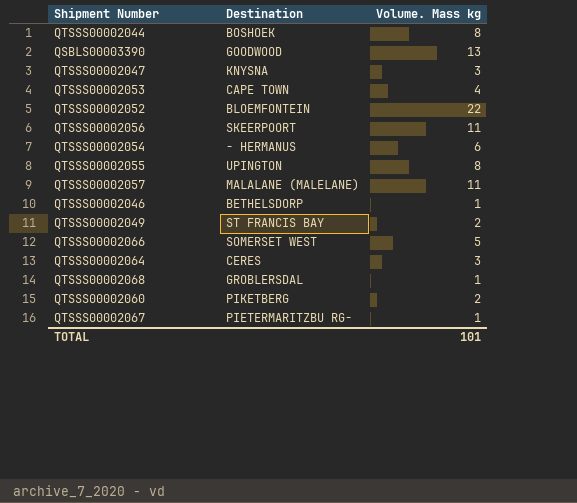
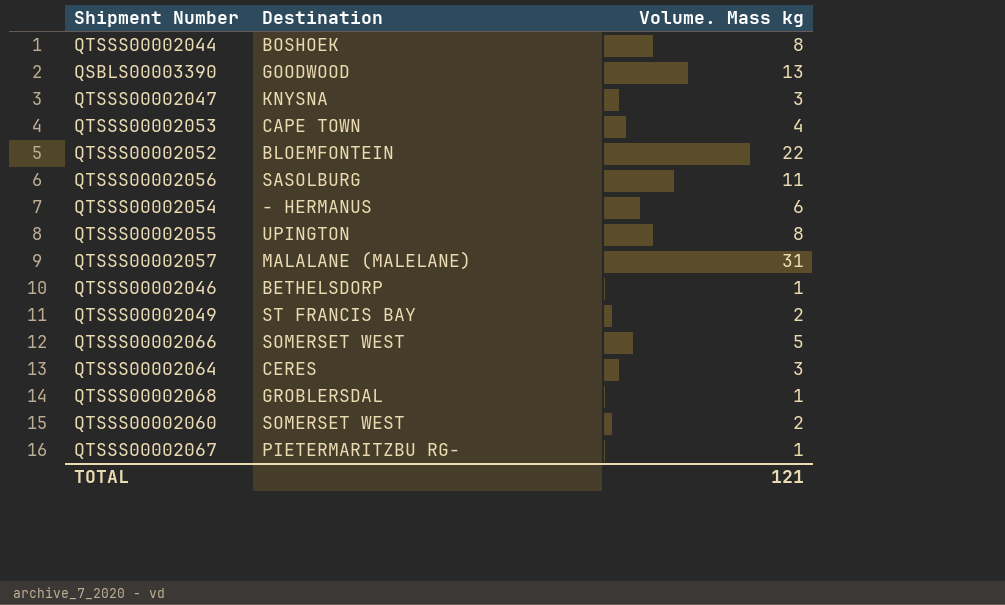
QTSSS00002056 | Destination: SKEERPOORT -> SASOLBURG
QTSSS00002057 | Volume. Mass kg: 11 -> 31
QTSSS00002060 | Destination: PIKETBERG -> SOMERSET WEST
TOTAL | Volume. Mass kg: 101 -> 121

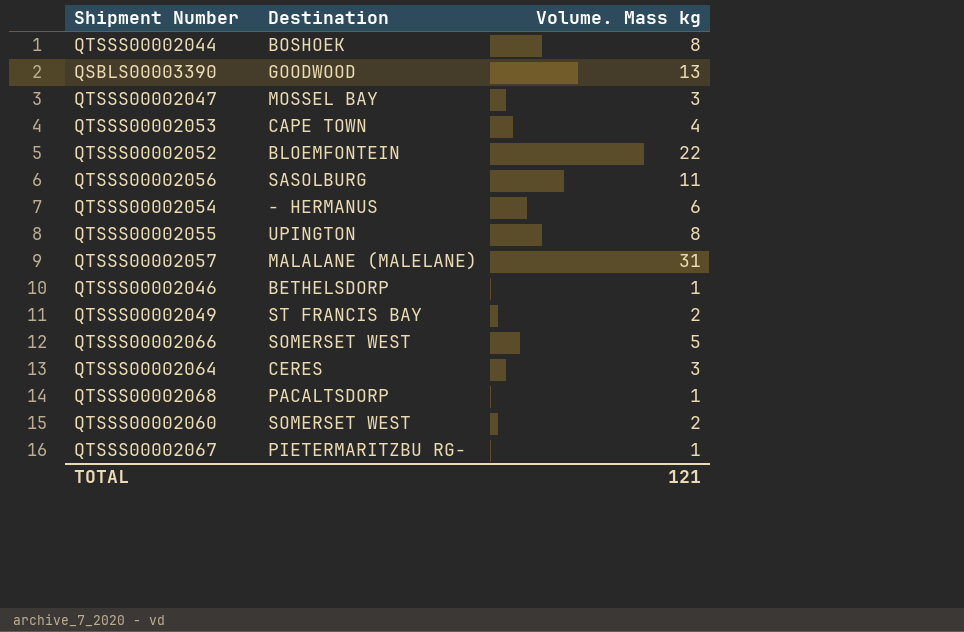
QTSSS00002047 | Destination: KNYSNA -> MOSSEL BAY
QTSSS00002068 | Destination: GROBLERSDAL -> PACALTSDORP

